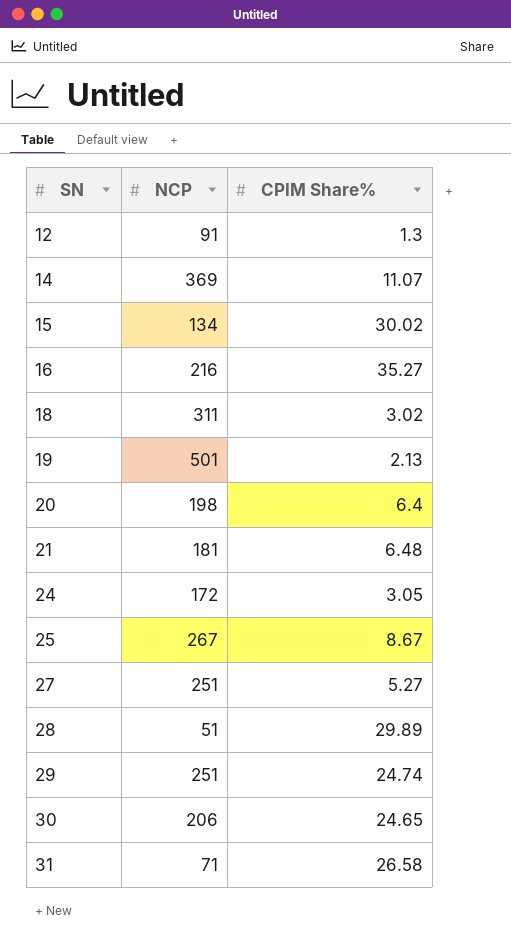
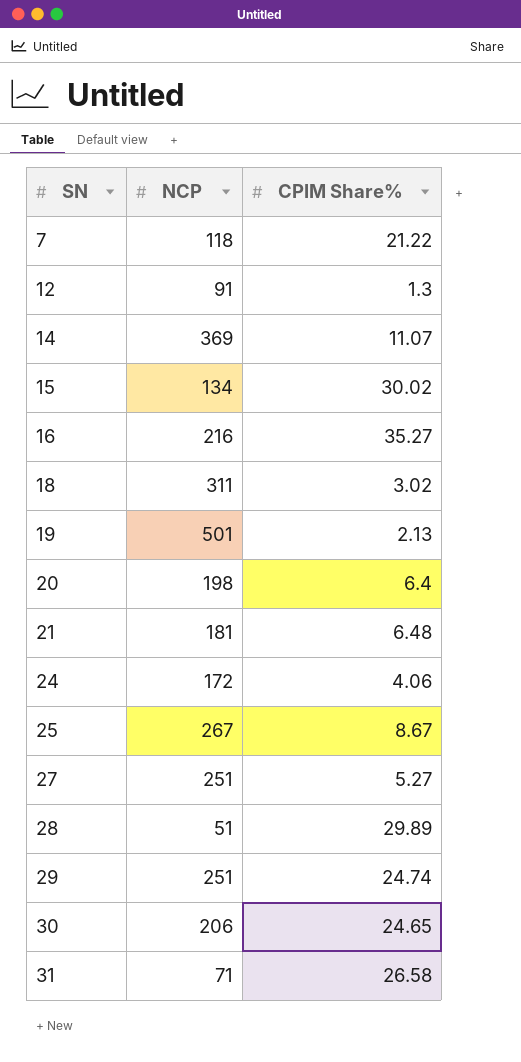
row 7: none -> 118 | 21.22
24 | CPIM Share%: 3.05 -> 4.06

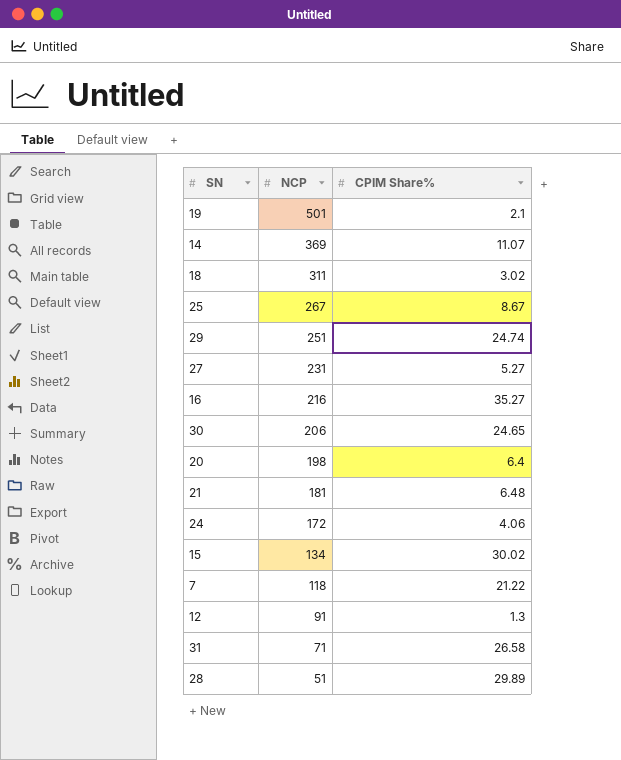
row order: SN ascending -> NCP descending
19 | CPIM Share%: 2.13 -> 2.1
27 | NCP: 251 -> 231

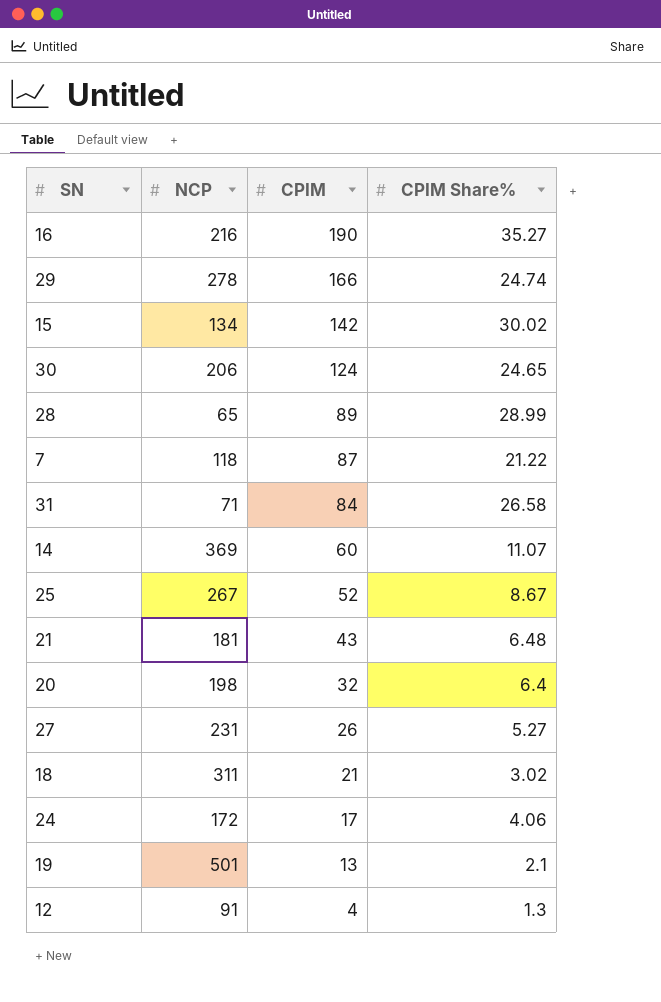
row order: NCP descending -> CPIM descending
column CPIM | position: none -> 3
29 | NCP: 251 -> 278
28 | NCP: 51 -> 65
28 | CPIM Share%: 29.89 -> 28.99

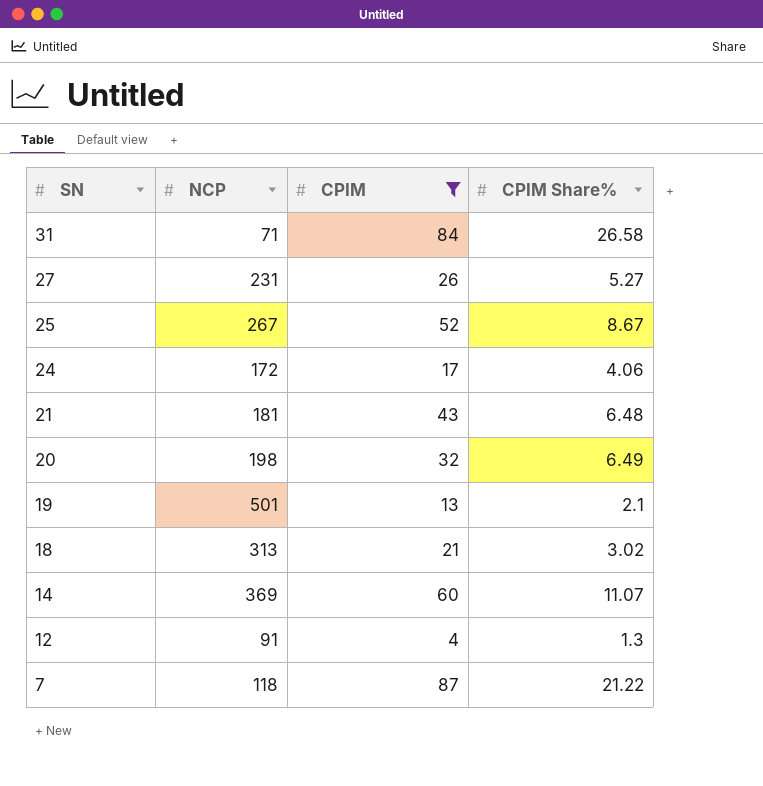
filter: none -> CPIM <= 87
row order: CPIM descending -> SN descending
20 | CPIM Share%: 6.4 -> 6.49
18 | NCP: 311 -> 313

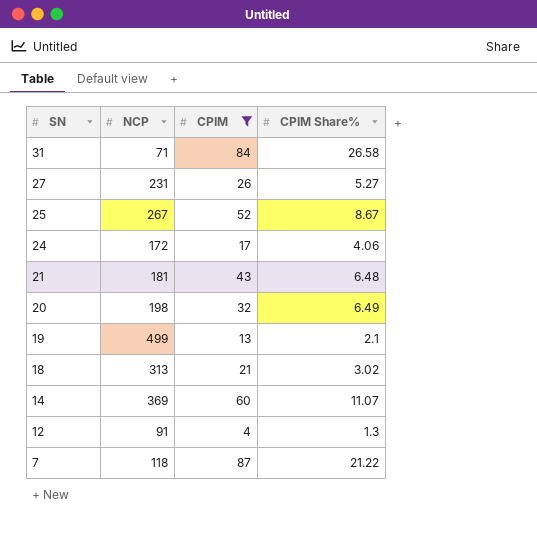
19 | NCP: 501 -> 499

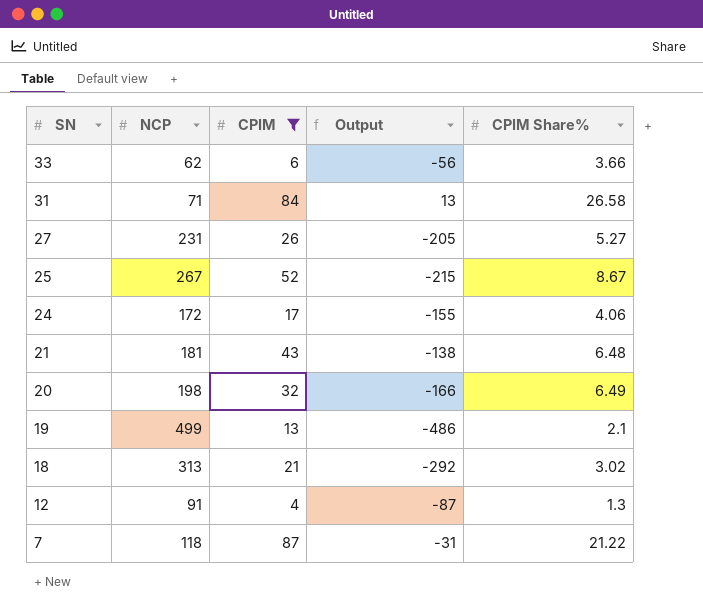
column Output | formula: none -> [CPIM] - [NCP]
row 14: 369 | 60 | 11.07 -> none
row 33: none -> 62 | 6 | -56 | 3.66

